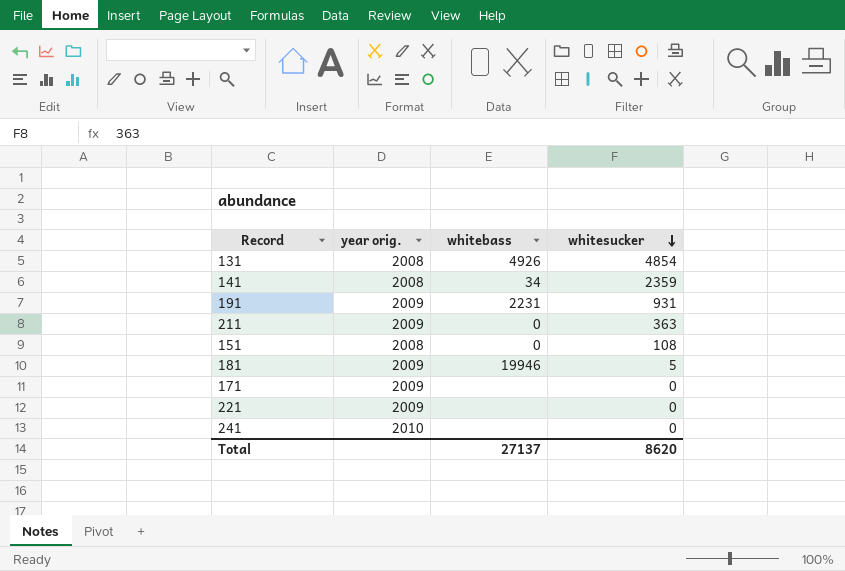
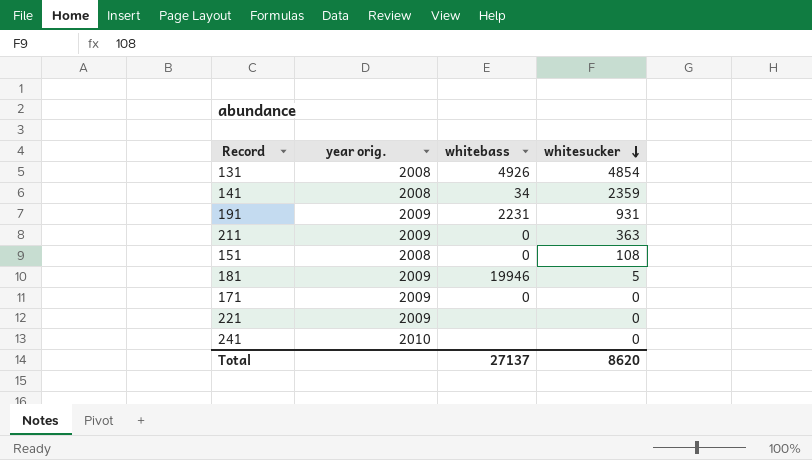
171 | whitebass: none -> 0

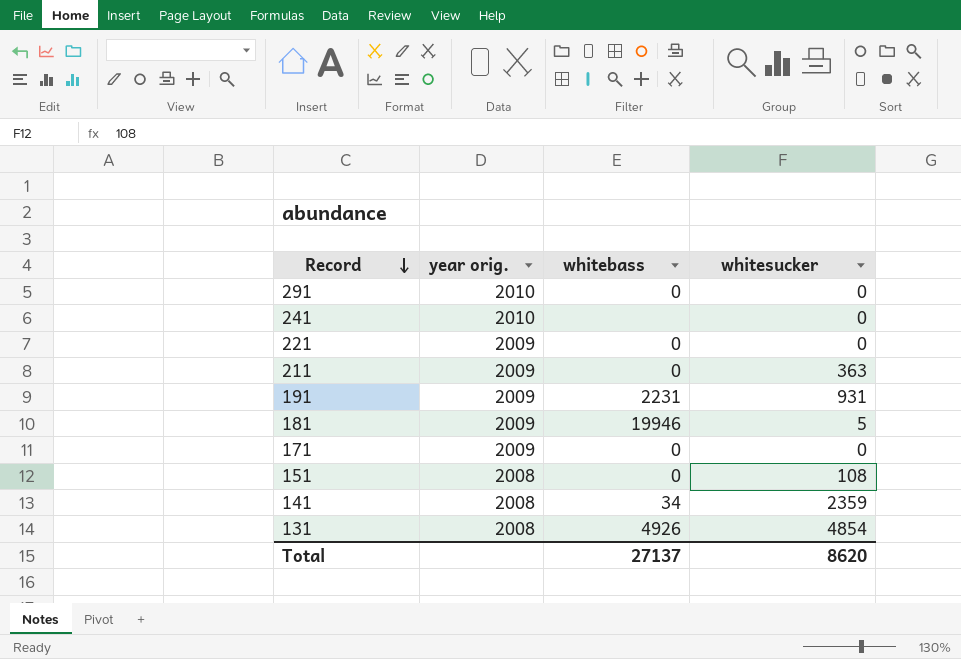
row order: whitesucker descending -> Record descending
row 291: none -> 2010 | 0 | 0
221 | whitebass: none -> 0

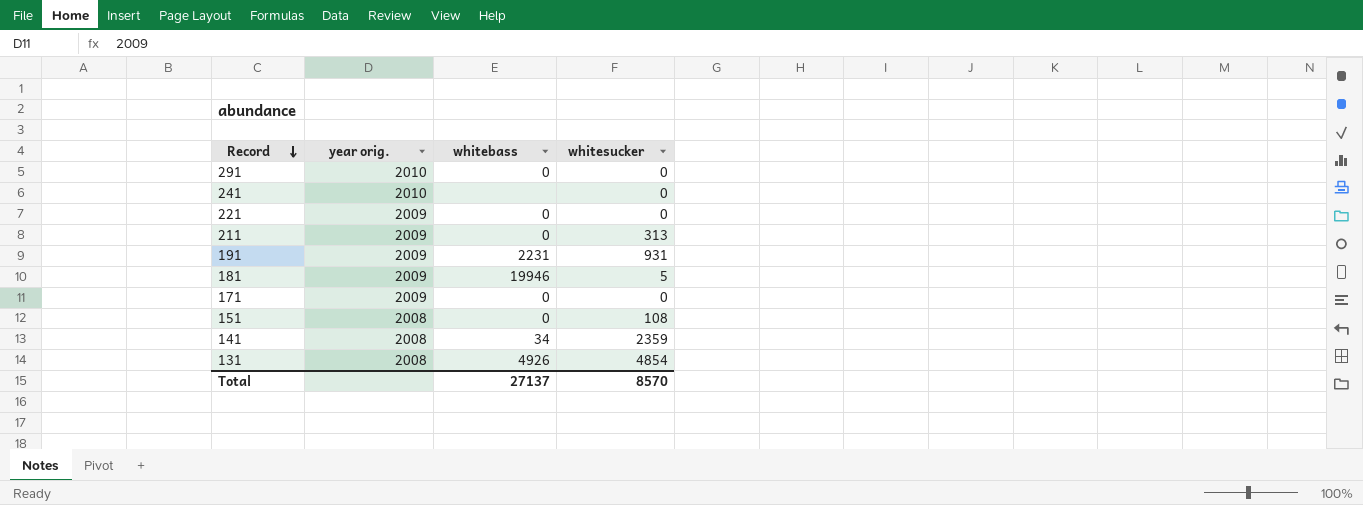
211 | whitesucker: 363 -> 313
Total | whitesucker: 8620 -> 8570

